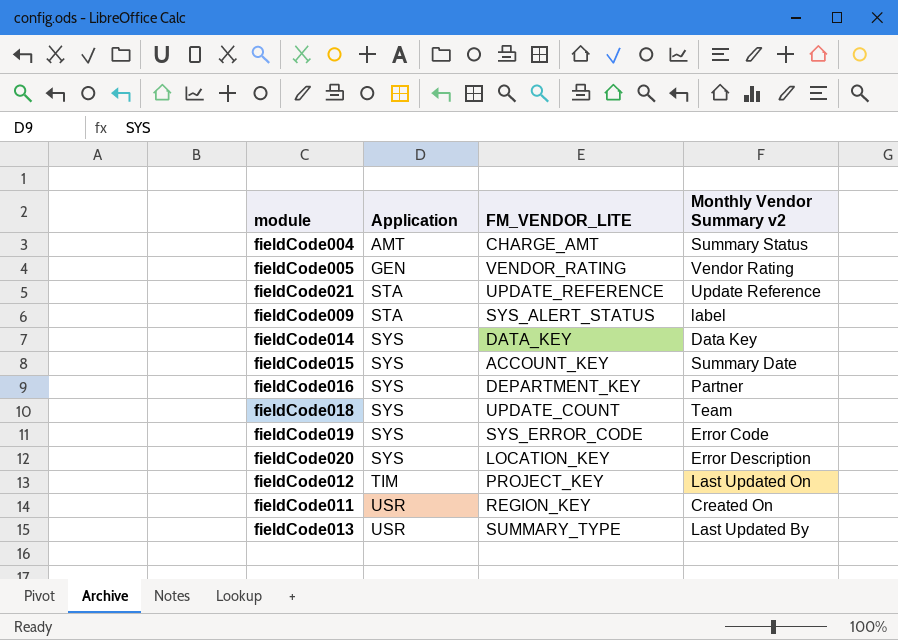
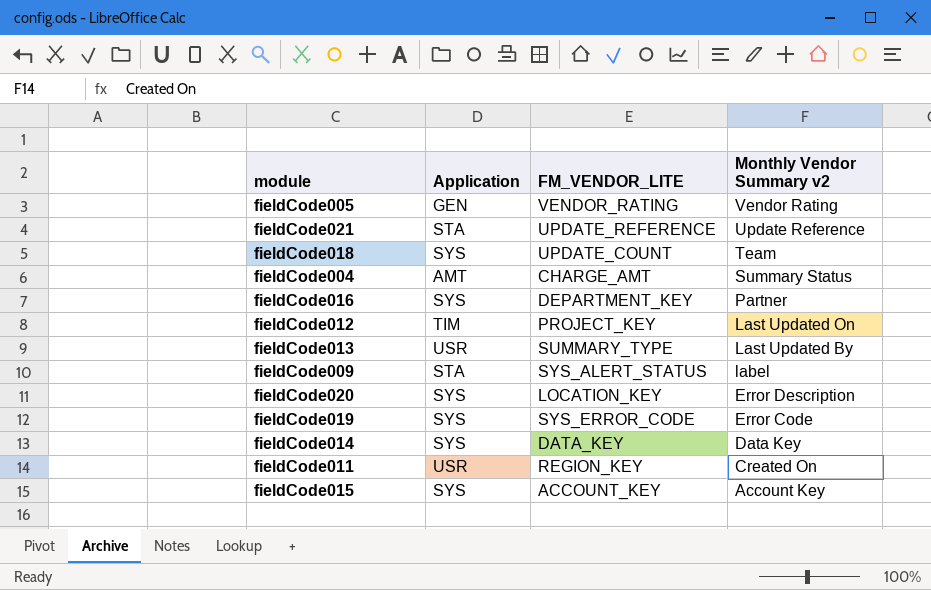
row order: Application ascending -> Monthly Vendor Summary v2 descending
fieldCode015 | Monthly Vendor Summary v2: Summary Date -> Account Key

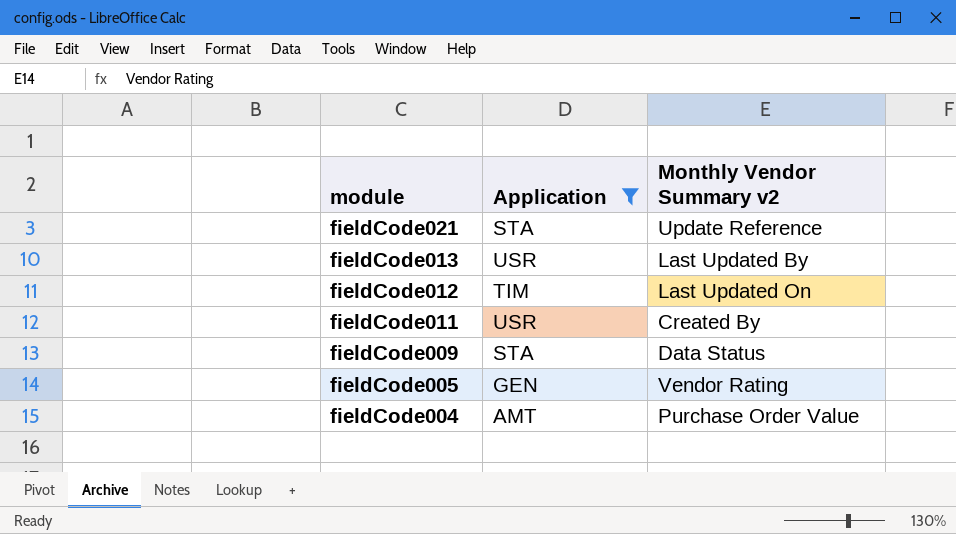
filter: none -> Application != SYS
row order: Monthly Vendor Summary v2 descending -> module descending
column FM_VENDOR_LITE | position: 3 -> none
fieldCode011 | Monthly Vendor Summary v2: Created On -> Created By
fieldCode009 | Monthly Vendor Summary v2: label -> Data Status
fieldCode004 | Monthly Vendor Summary v2: Summary Status -> Purchase Order Value

